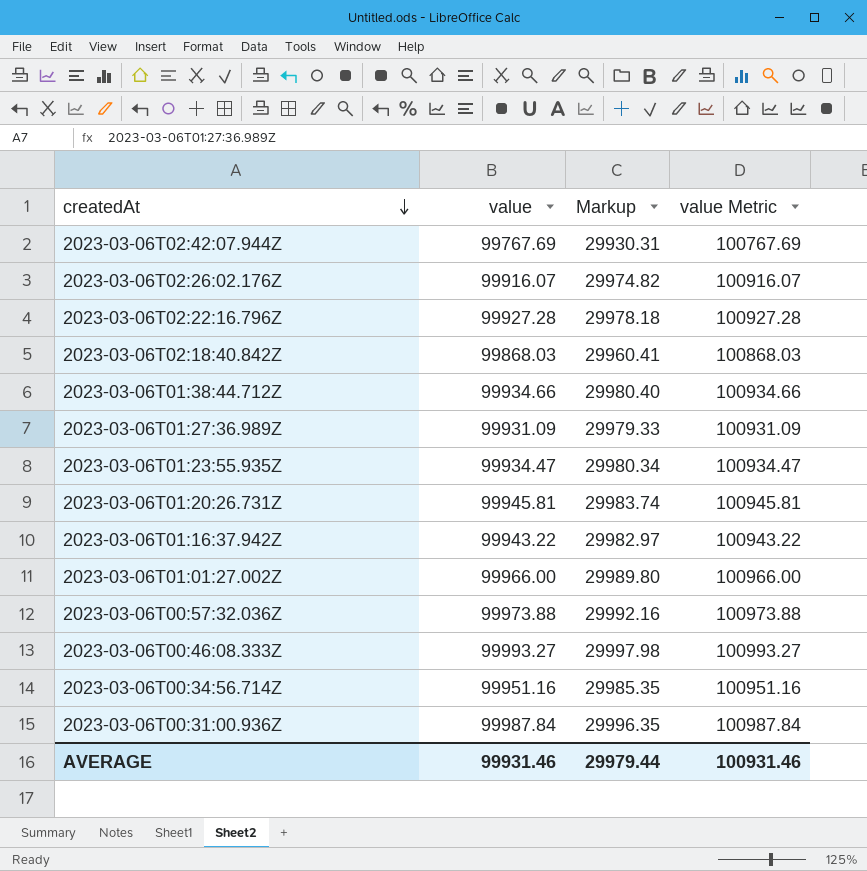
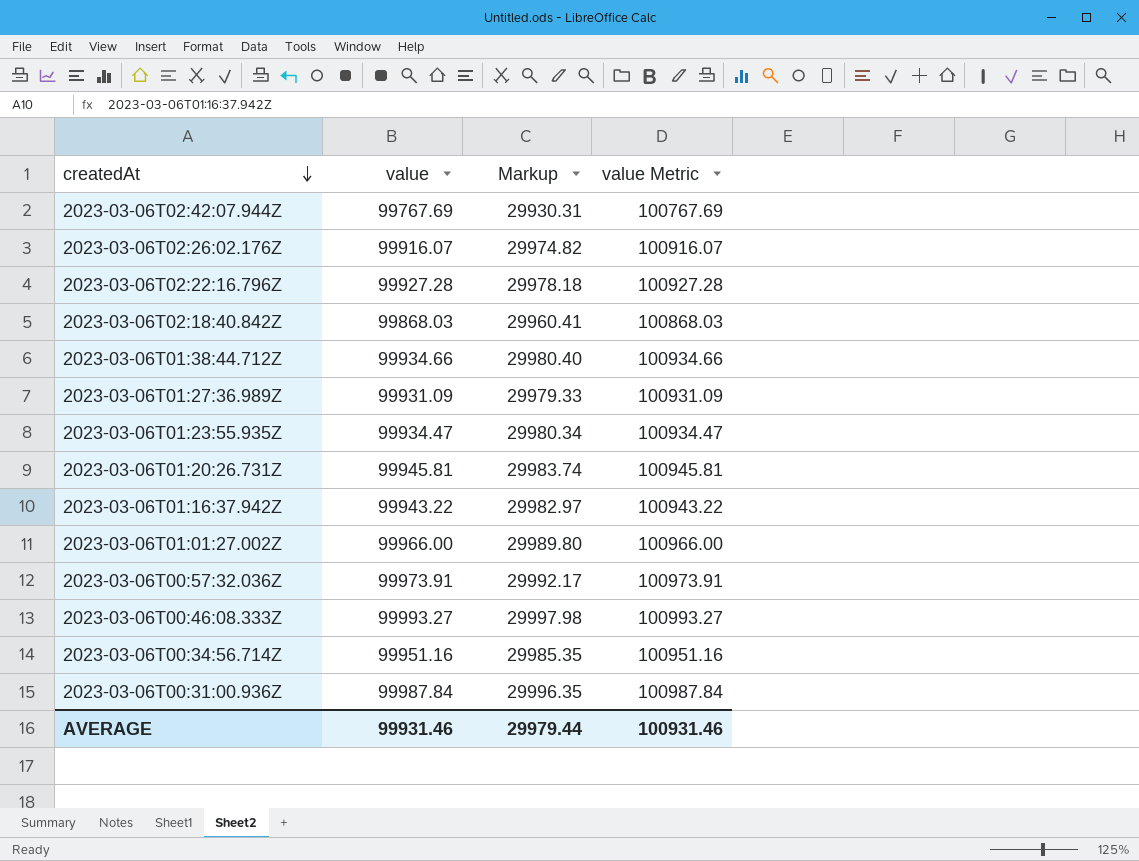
2023-03-06T00:57:32.036Z | value: 99973.88 -> 99973.91
2023-03-06T00:57:32.036Z | Markup: 29992.16 -> 29992.17
2023-03-06T00:57:32.036Z | value Metric: 100973.88 -> 100973.91

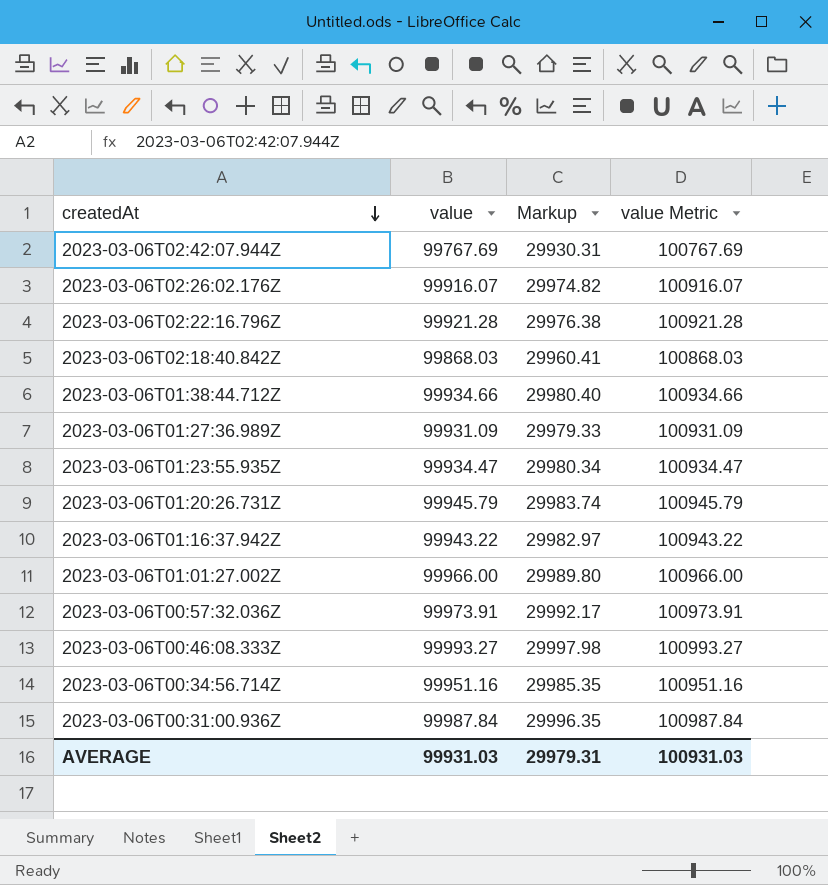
2023-03-06T02:22:16.796Z | value: 99927.28 -> 99921.28
2023-03-06T02:22:16.796Z | Markup: 29978.18 -> 29976.38
2023-03-06T02:22:16.796Z | value Metric: 100927.28 -> 100921.28
2023-03-06T01:20:26.731Z | value: 99945.81 -> 99945.79
2023-03-06T01:20:26.731Z | value Metric: 100945.81 -> 100945.79
AVERAGE | value: 99931.46 -> 99931.03
AVERAGE | Markup: 29979.44 -> 29979.31
AVERAGE | value Metric: 100931.46 -> 100931.03

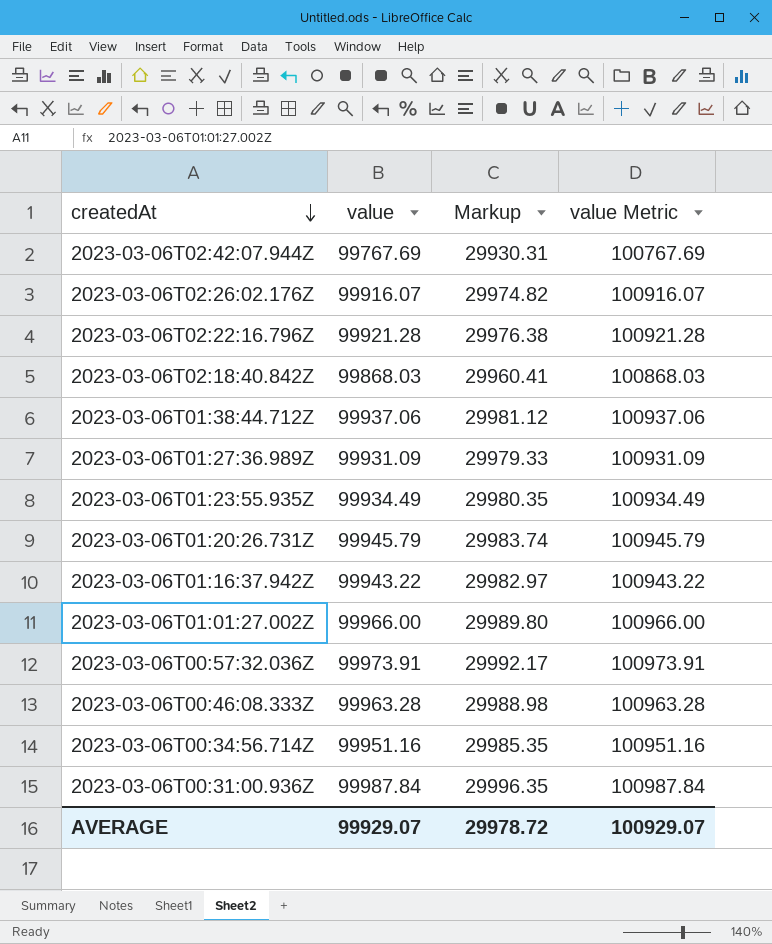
2023-03-06T01:38:44.712Z | value: 99934.66 -> 99937.06
2023-03-06T01:38:44.712Z | Markup: 29980.40 -> 29981.12
2023-03-06T01:38:44.712Z | value Metric: 100934.66 -> 100937.06
2023-03-06T01:23:55.935Z | value: 99934.47 -> 99934.49
2023-03-06T01:23:55.935Z | Markup: 29980.34 -> 29980.35
2023-03-06T01:23:55.935Z | value Metric: 100934.47 -> 100934.49
2023-03-06T00:46:08.333Z | value: 99993.27 -> 99963.28
2023-03-06T00:46:08.333Z | Markup: 29997.98 -> 29988.98
2023-03-06T00:46:08.333Z | value Metric: 100993.27 -> 100963.28
AVERAGE | value: 99931.03 -> 99929.07
AVERAGE | Markup: 29979.31 -> 29978.72
AVERAGE | value Metric: 100931.03 -> 100929.07

